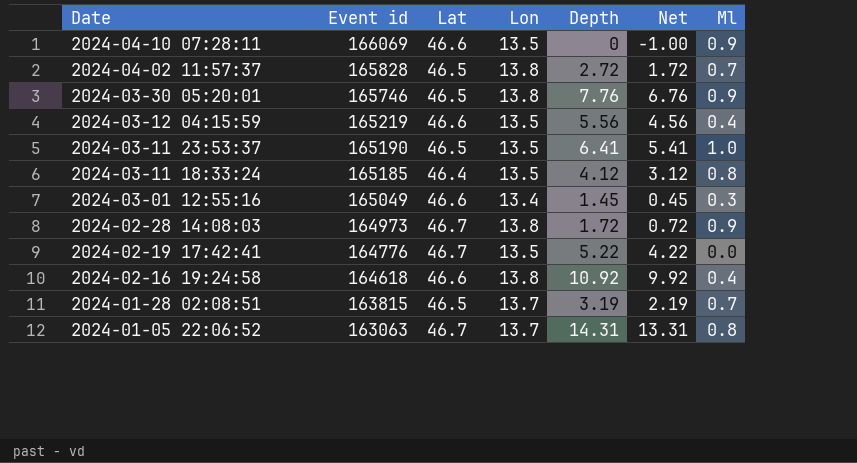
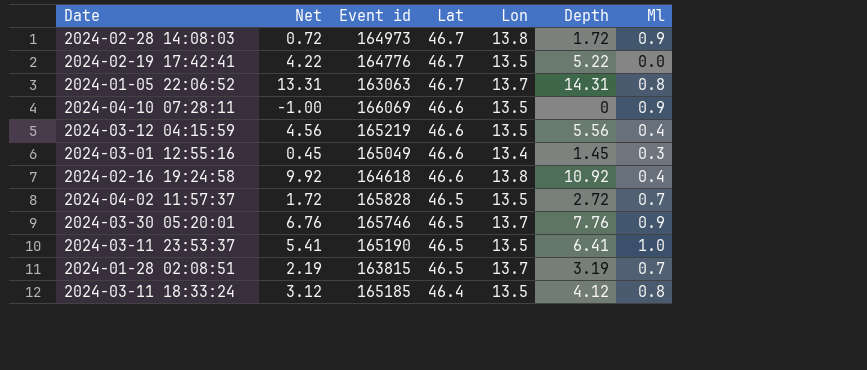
row order: Date descending -> Lat descending
column Net | position: 6 -> 2
2024-04-02 11:57:37 | Lon: 13.8 -> 13.5
2024-03-30 05:20:01 | Lon: 13.8 -> 13.7

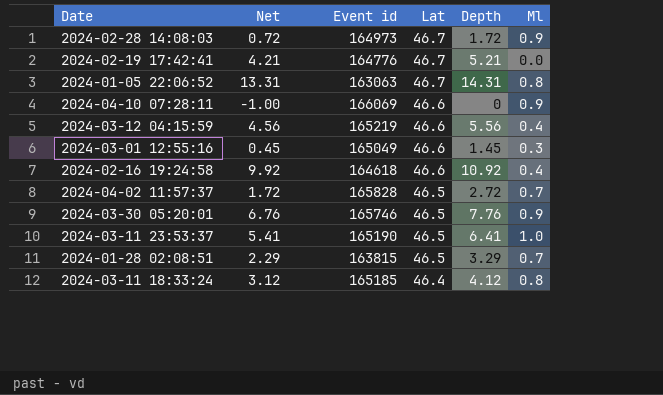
column Lon | position: 5 -> none
2024-02-19 17:42:41 | Net: 4.22 -> 4.21
2024-02-19 17:42:41 | Depth: 5.22 -> 5.21
2024-01-28 02:08:51 | Net: 2.19 -> 2.29
2024-01-28 02:08:51 | Depth: 3.19 -> 3.29

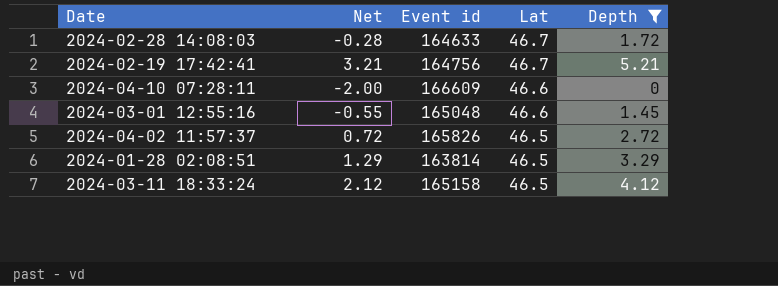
filter: none -> Depth <= 5.21
column Ml | position: 6 -> none
column Net | formula: [Depth] - 1 -> [Depth] - 2
2024-02-28 14:08:03 | Event id: 164973 -> 164633
2024-02-19 17:42:41 | Event id: 164776 -> 164756
2024-04-10 07:28:11 | Event id: 166069 -> 166609
2024-03-01 12:55:16 | Event id: 165049 -> 165048
2024-04-02 11:57:37 | Event id: 165828 -> 165826
2024-01-28 02:08:51 | Event id: 163815 -> 163814
2024-03-11 18:33:24 | Event id: 165185 -> 165158
2024-03-11 18:33:24 | Lat: 46.4 -> 46.5

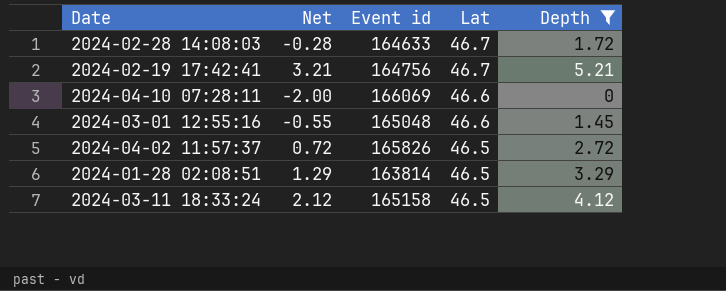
2024-04-10 07:28:11 | Event id: 166609 -> 166069

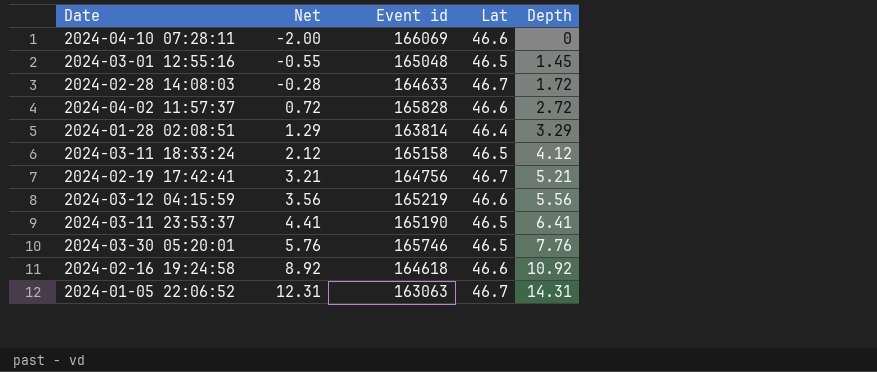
filter: Depth <= 5.21 -> none
row order: Lat descending -> Net ascending
2024-03-01 12:55:16 | Lat: 46.6 -> 46.5
2024-04-02 11:57:37 | Event id: 165826 -> 165828
2024-04-02 11:57:37 | Lat: 46.5 -> 46.6
2024-01-28 02:08:51 | Lat: 46.5 -> 46.4

